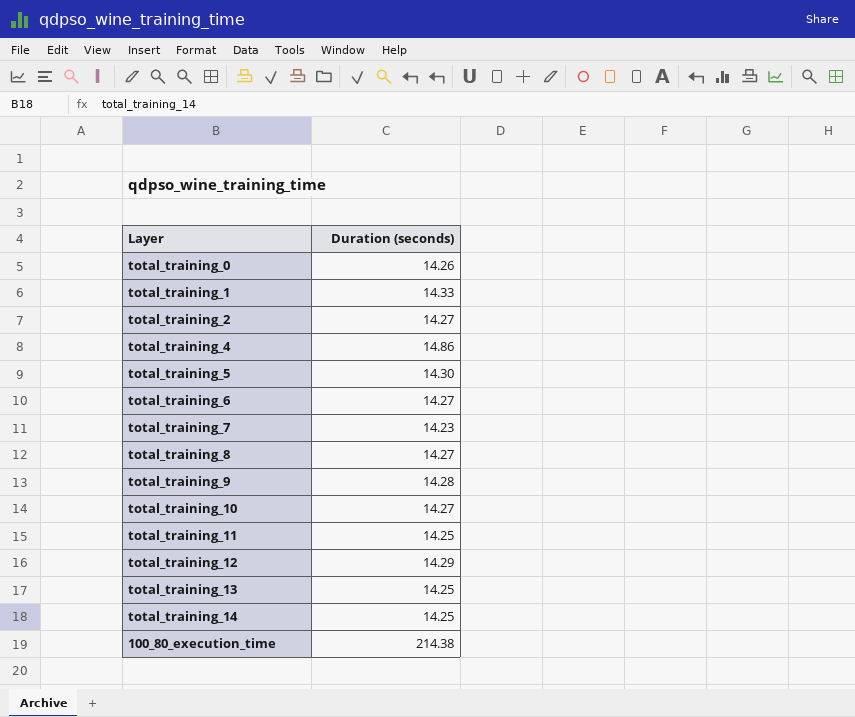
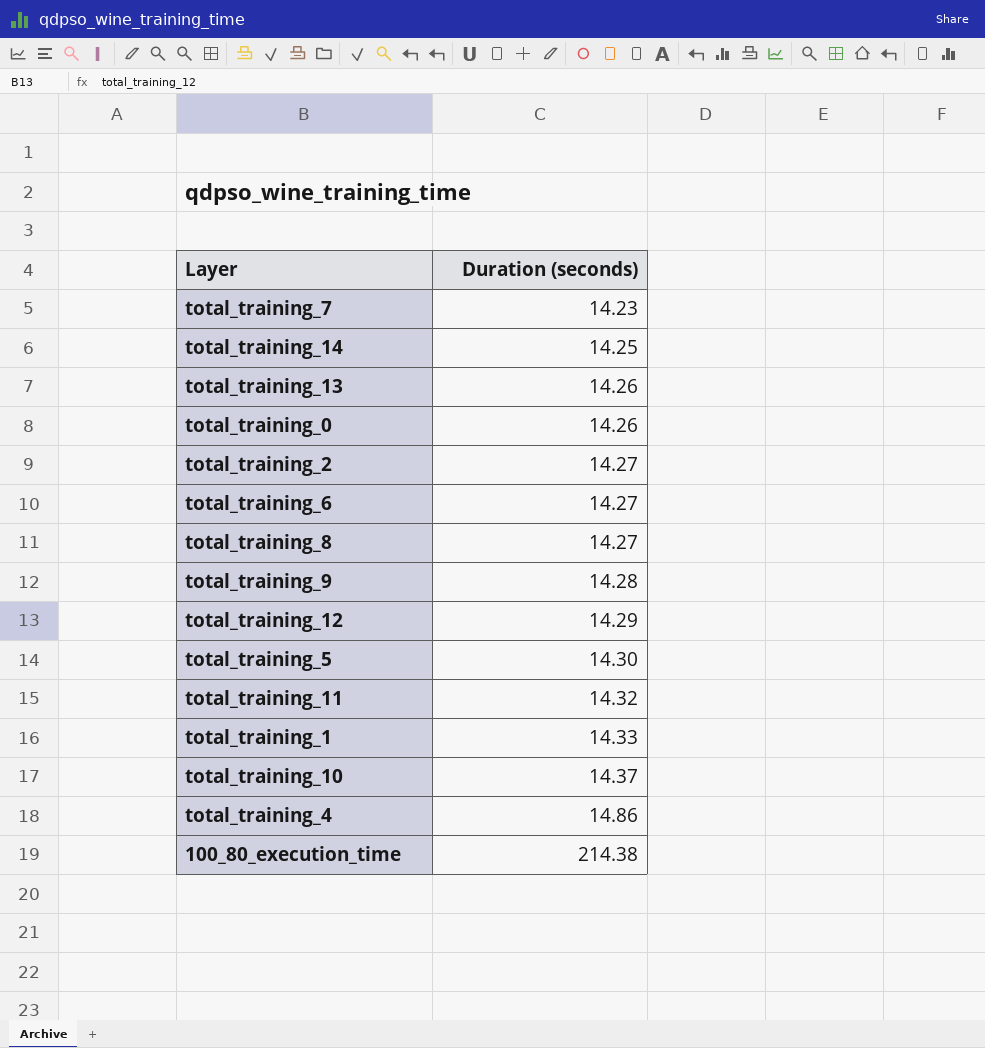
row order: none -> Duration (seconds) ascending
total_training_13 | Duration (seconds): 14.25 -> 14.26
total_training_11 | Duration (seconds): 14.25 -> 14.32
total_training_10 | Duration (seconds): 14.27 -> 14.37

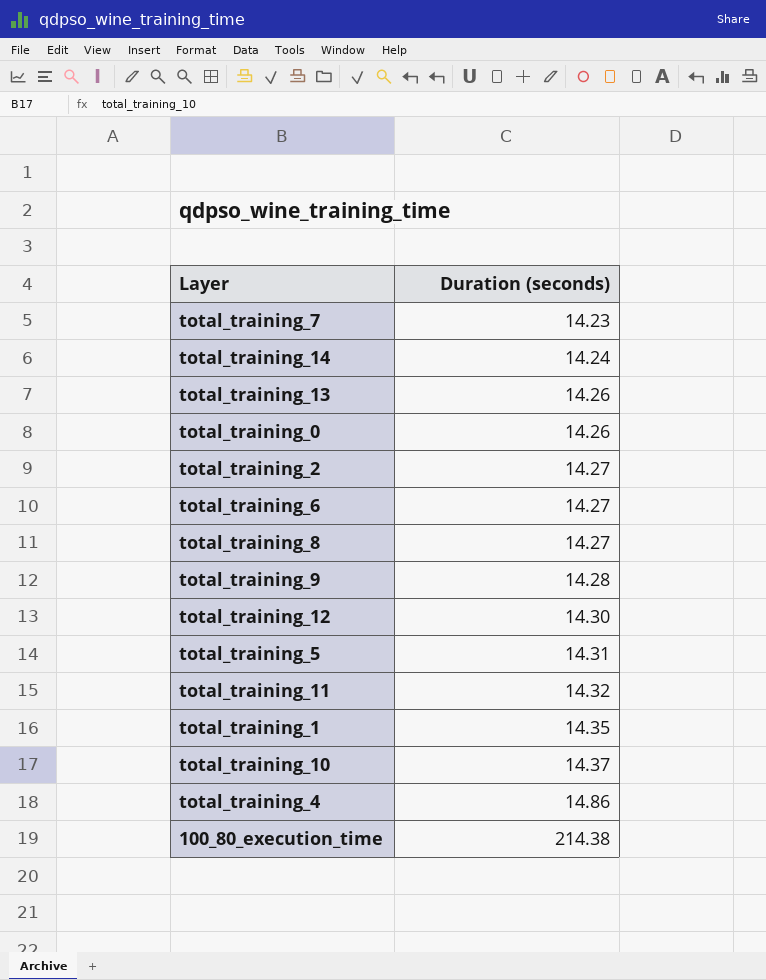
total_training_14 | Duration (seconds): 14.25 -> 14.24
total_training_12 | Duration (seconds): 14.29 -> 14.30
total_training_5 | Duration (seconds): 14.30 -> 14.31
total_training_1 | Duration (seconds): 14.33 -> 14.35

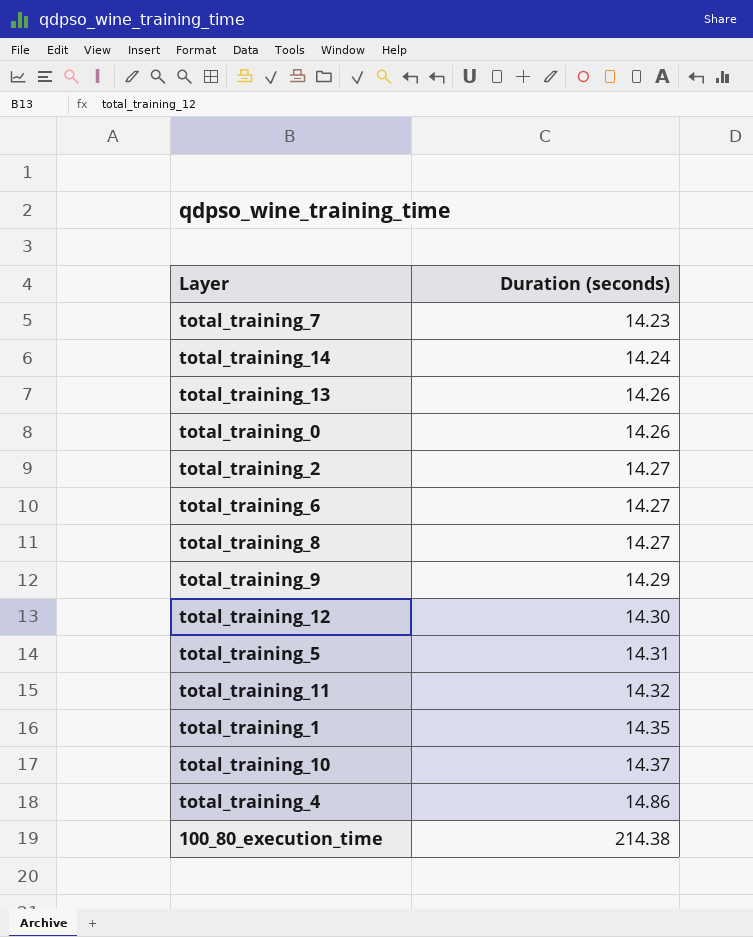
total_training_9 | Duration (seconds): 14.28 -> 14.29

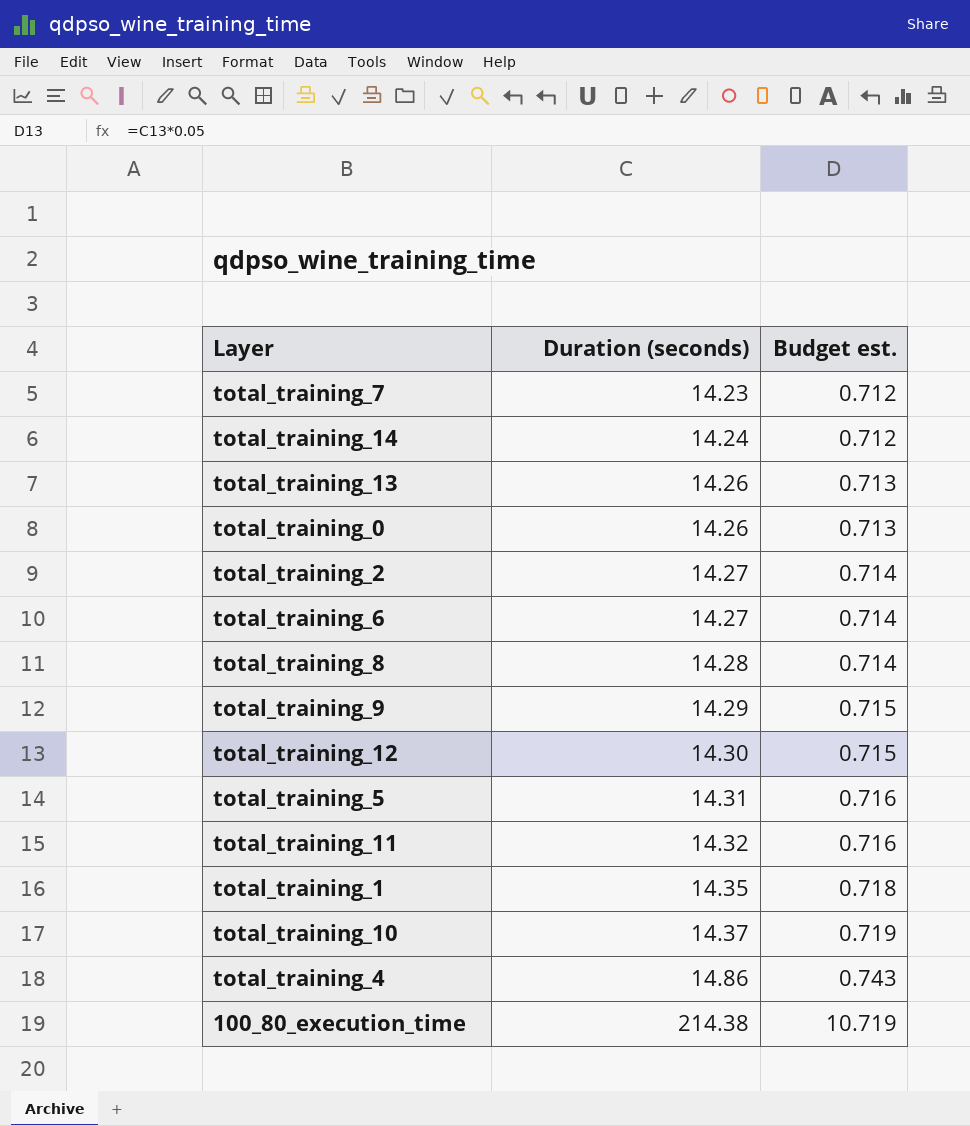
column Budget est. | formula: none -> [Duration (seconds)] * 0.05
total_training_8 | Duration (seconds): 14.27 -> 14.28

